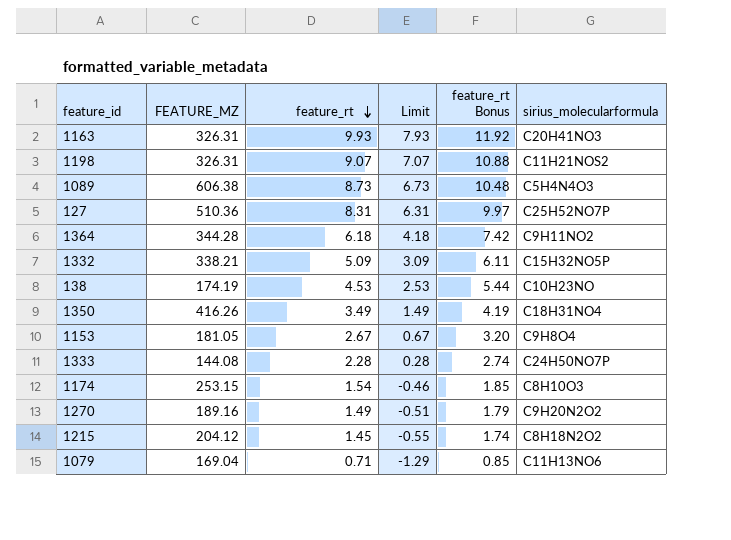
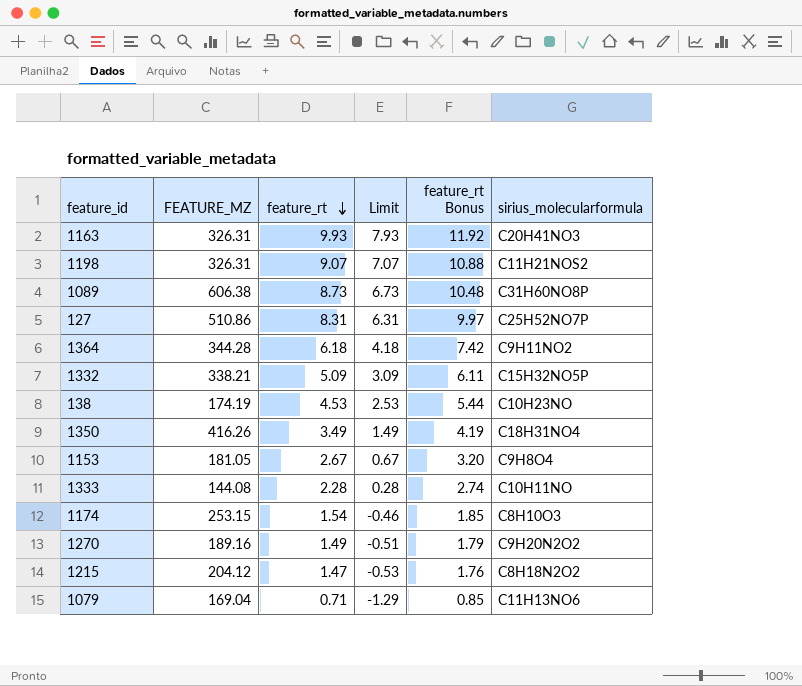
1089 | sirius_molecularformula: C5H4N4O3 -> C31H60NO8P
127 | FEATURE_MZ: 510.36 -> 510.86
1333 | sirius_molecularformula: C24H50NO7P -> C10H11NO
1215 | feature_rt: 1.45 -> 1.47
1215 | Limit: -0.55 -> -0.53
1215 | feature_rt Bonus: 1.74 -> 1.76

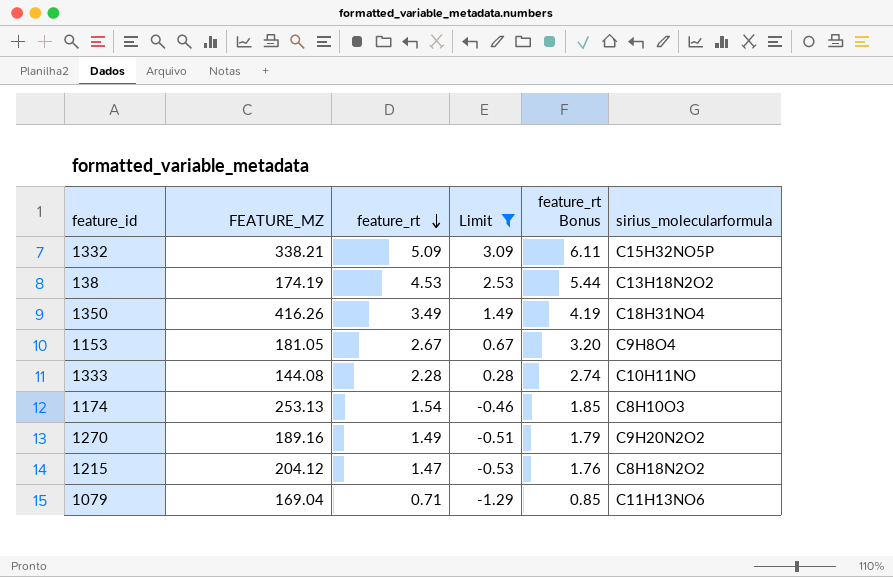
filter: none -> Limit <= 3.09
138 | sirius_molecularformula: C10H23NO -> C13H18N2O2
1174 | FEATURE_MZ: 253.15 -> 253.13

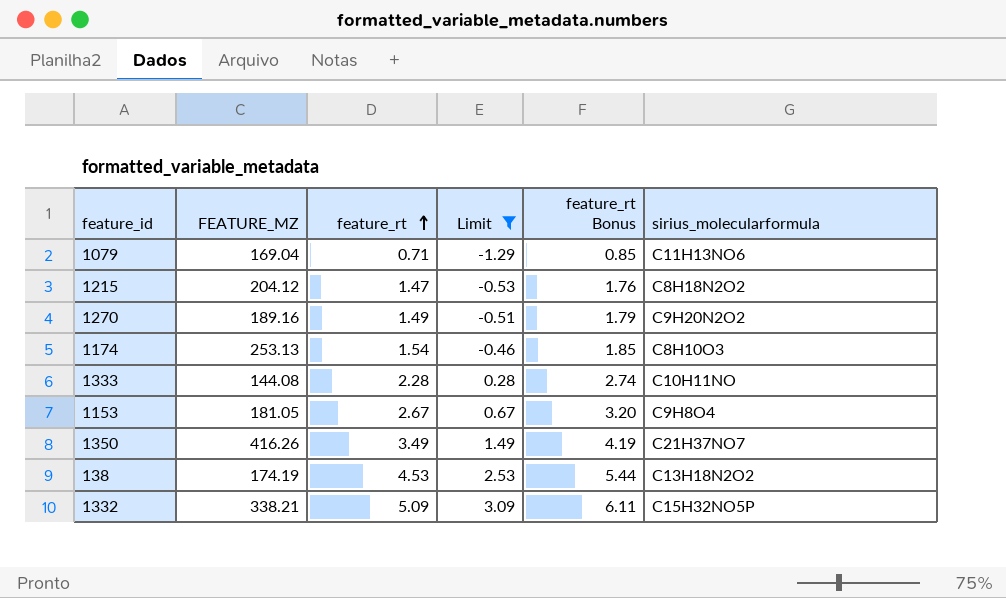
row order: feature_rt descending -> feature_rt ascending
1350 | sirius_molecularformula: C18H31NO4 -> C21H37NO7

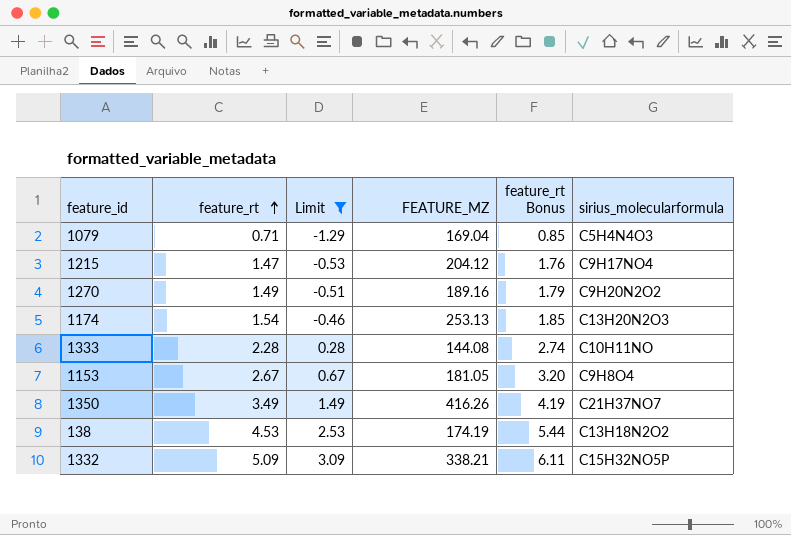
column FEATURE_MZ | position: 2 -> 4
1079 | sirius_molecularformula: C11H13NO6 -> C5H4N4O3
1215 | sirius_molecularformula: C8H18N2O2 -> C9H17NO4
1174 | sirius_molecularformula: C8H10O3 -> C13H20N2O3

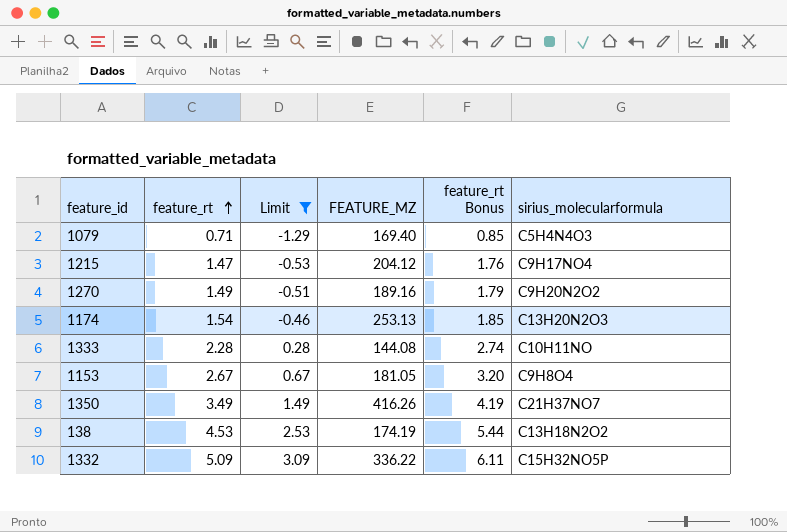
1079 | FEATURE_MZ: 169.04 -> 169.40
1332 | FEATURE_MZ: 338.21 -> 336.22

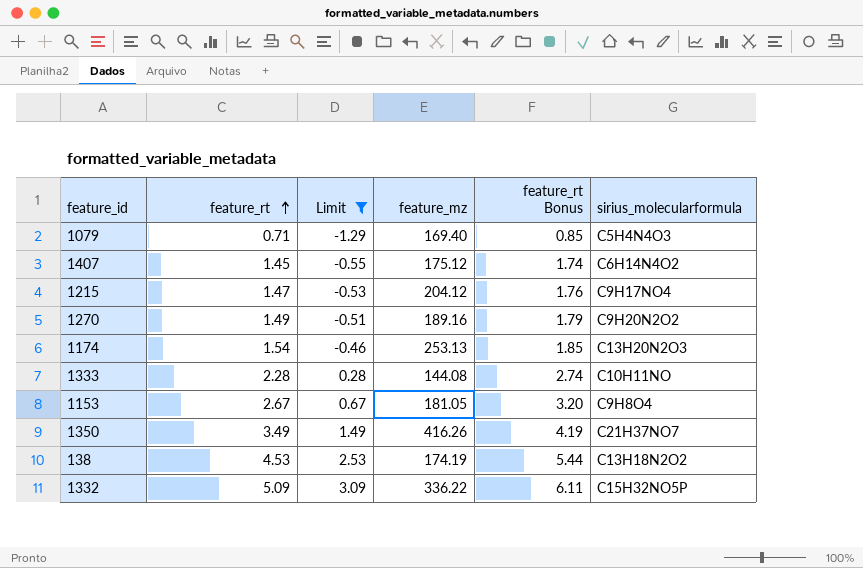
column name: FEATURE_MZ -> feature_mz
row 1407: none -> 1.45 | -0.55 | 175.12 | 1.74 | C6H14N4O2

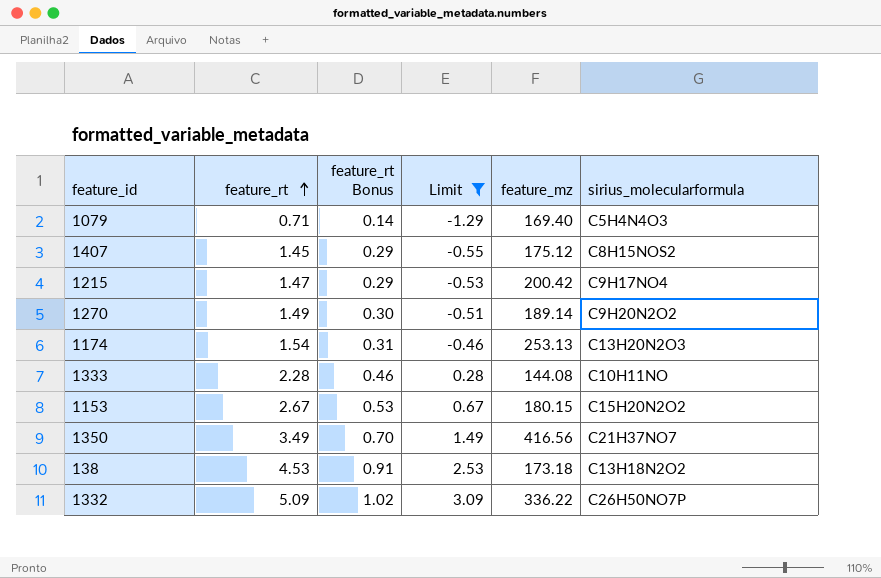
column feature_rt Bonus | formula: [feature_rt] * 1.2 -> [feature_rt] * 0.2
column feature_rt Bonus | position: 5 -> 3
1407 | sirius_molecularformula: C6H14N4O2 -> C8H15NOS2
1215 | feature_mz: 204.12 -> 200.42
1270 | feature_mz: 189.16 -> 189.14
1153 | feature_mz: 181.05 -> 180.15
1153 | sirius_molecularformula: C9H8O4 -> C15H20N2O2
1350 | feature_mz: 416.26 -> 416.56
138 | feature_mz: 174.19 -> 173.18
1332 | sirius_molecularformula: C15H32NO5P -> C26H50NO7P

